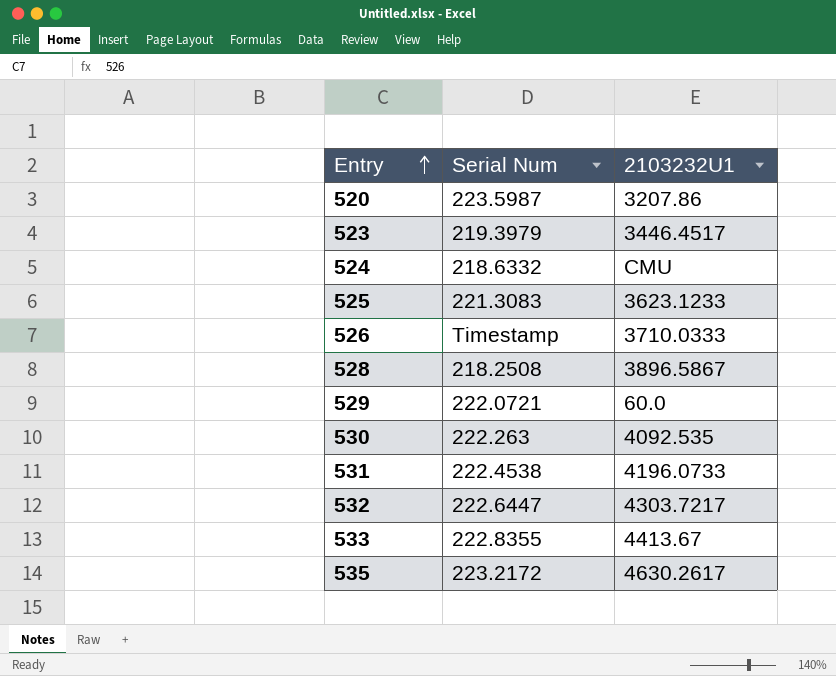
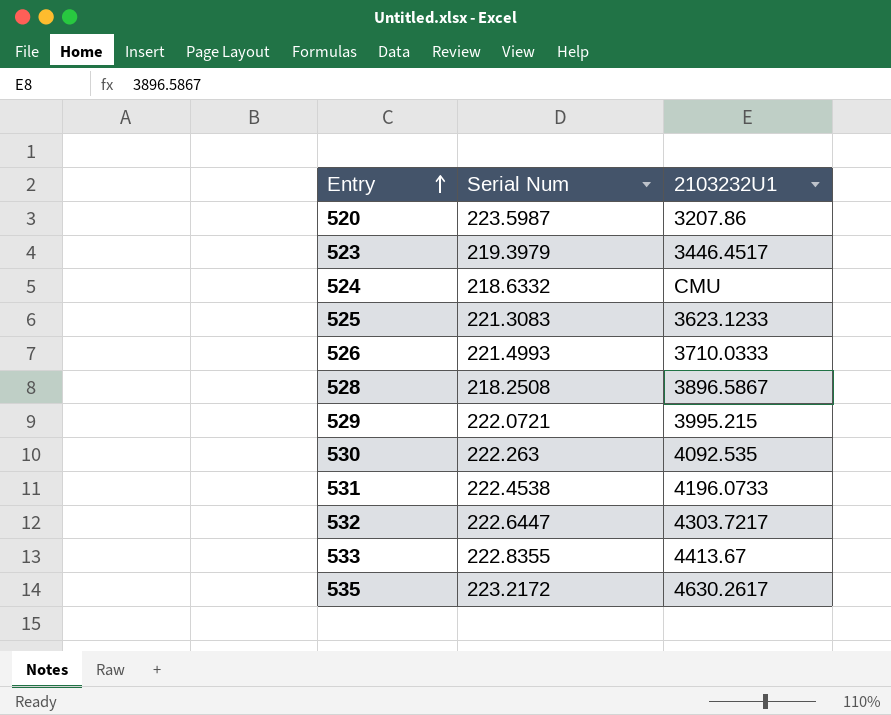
526 | Serial Num: Timestamp -> 221.4993
529 | 2103232U1: 60.0 -> 3995.215

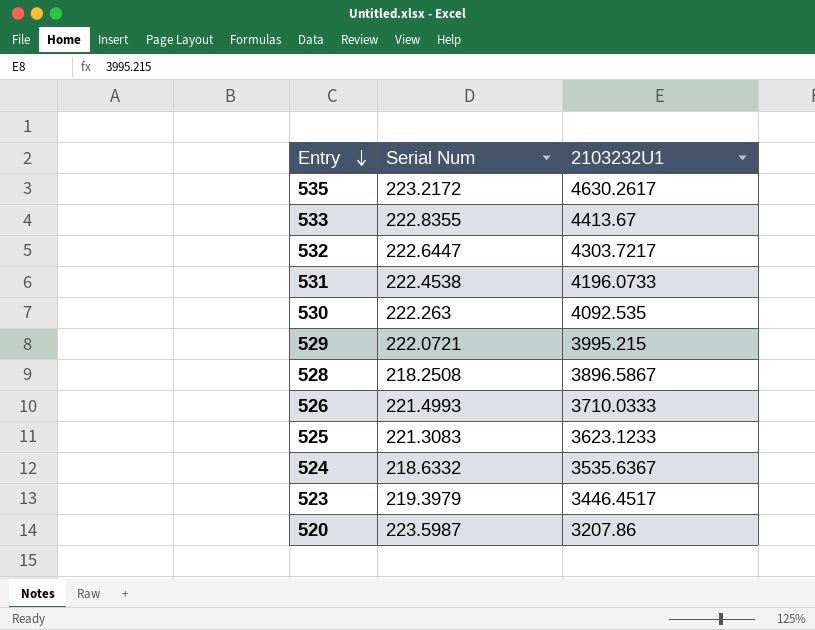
row order: Entry ascending -> Entry descending
524 | 2103232U1: CMU -> 3535.6367

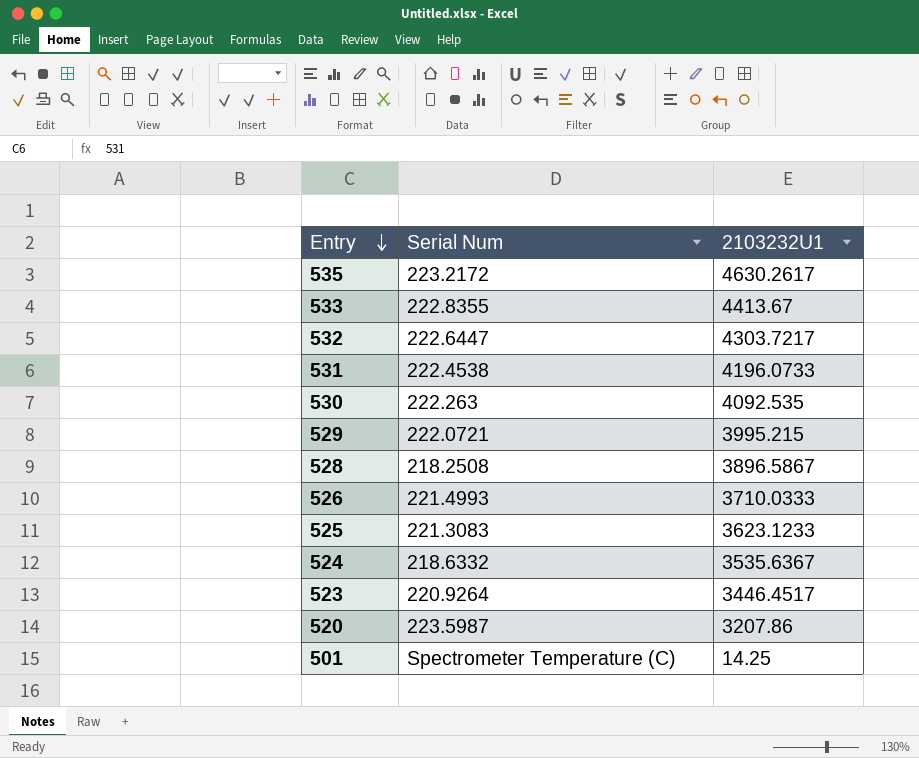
523 | Serial Num: 219.3979 -> 220.9264
row 501: none -> Spectrometer Temperature (C) | 14.25

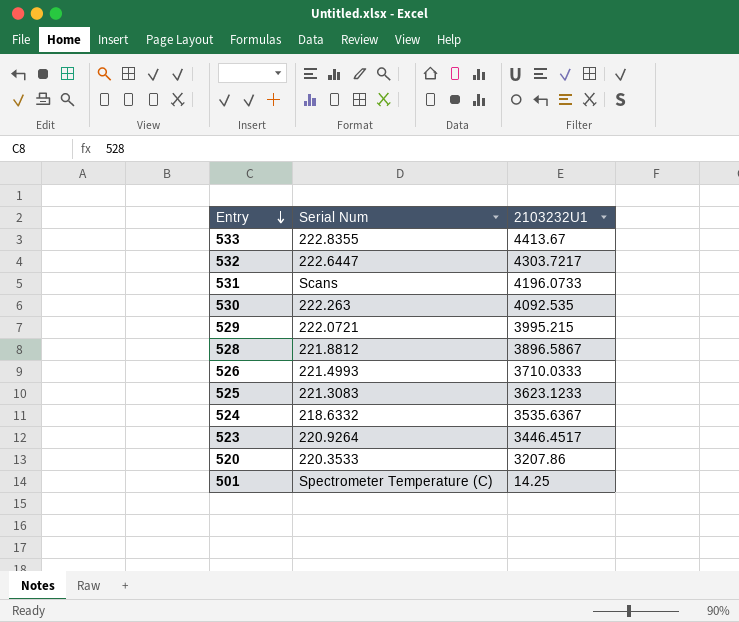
row 535: 223.2172 | 4630.2617 -> none
531 | Serial Num: 222.4538 -> Scans
528 | Serial Num: 218.2508 -> 221.8812
520 | Serial Num: 223.5987 -> 220.3533

